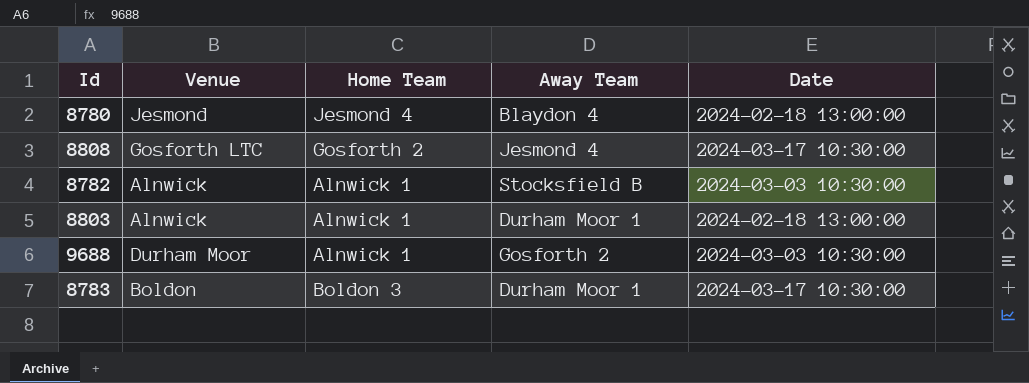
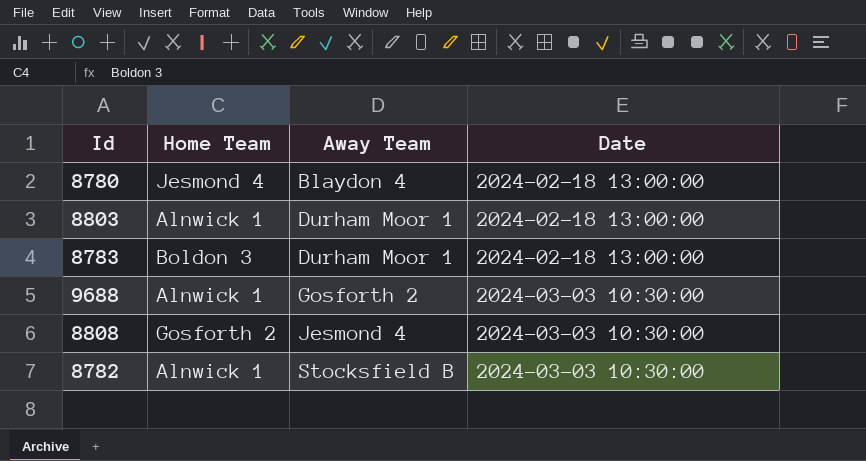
row order: none -> Away Team ascending
column Venue | position: 2 -> none
8783 | Date: 2024-03-17 10:30:00 -> 2024-02-18 13:00:00
8808 | Date: 2024-03-17 10:30:00 -> 2024-03-03 10:30:00

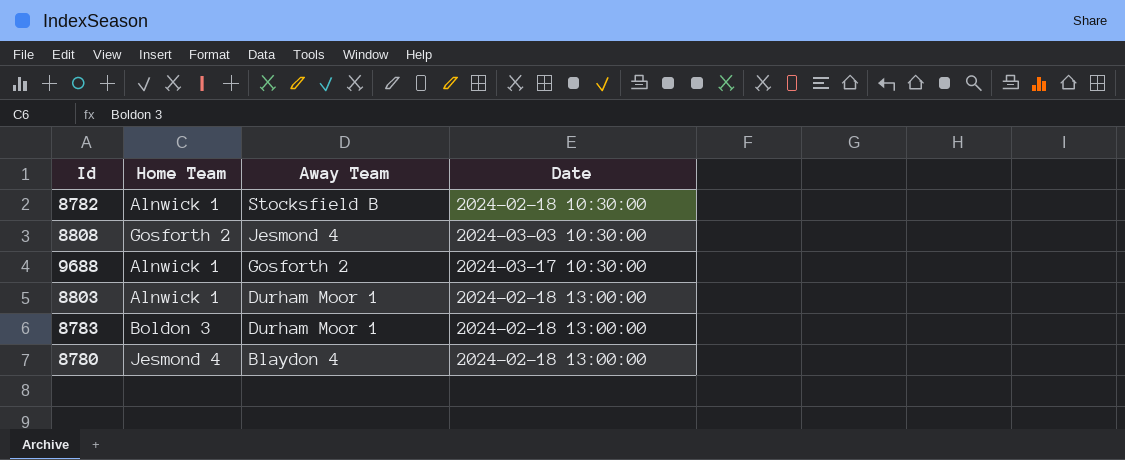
row order: Away Team ascending -> Away Team descending
8782 | Date: 2024-03-03 10:30:00 -> 2024-02-18 10:30:00
9688 | Date: 2024-03-03 10:30:00 -> 2024-03-17 10:30:00

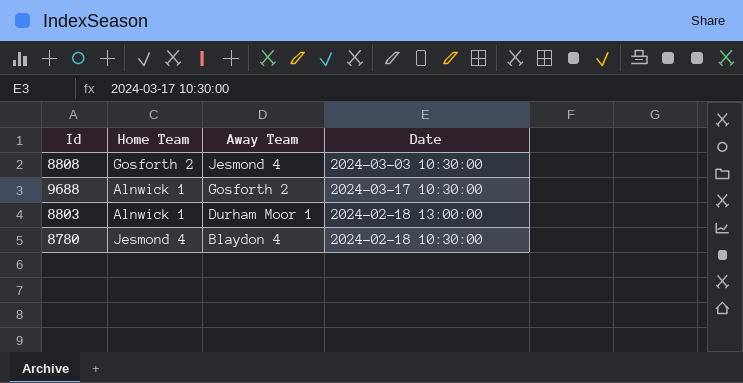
row 8782: Alnwick 1 | Stocksfield B | 2024-02-18 10:30:00 -> none
row 8783: Boldon 3 | Durham Moor 1 | 2024-02-18 13:00:00 -> none
8780 | Date: 2024-02-18 13:00:00 -> 2024-02-18 10:30:00

